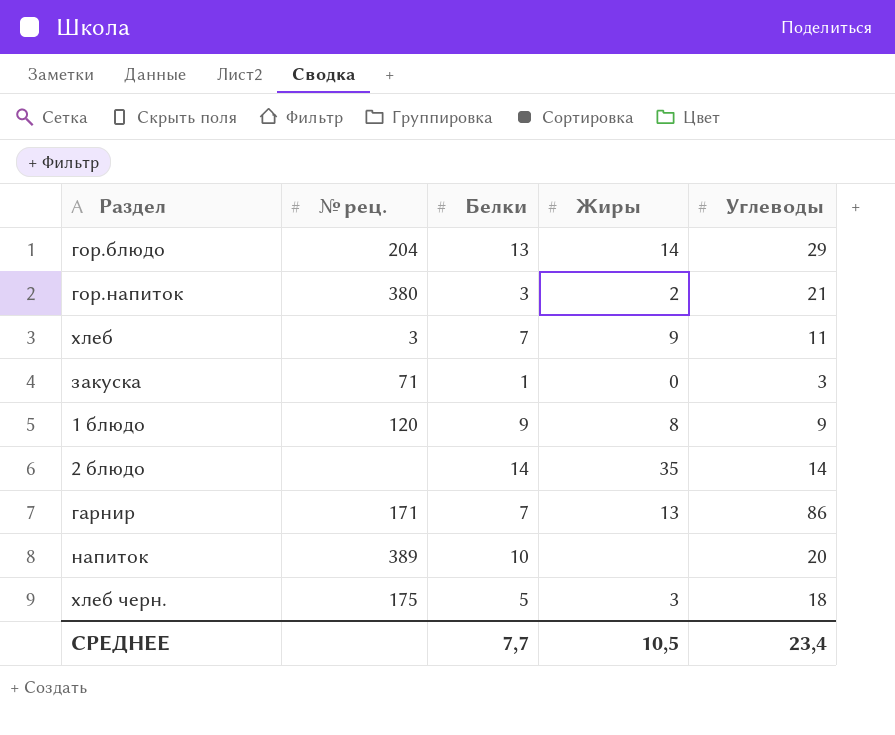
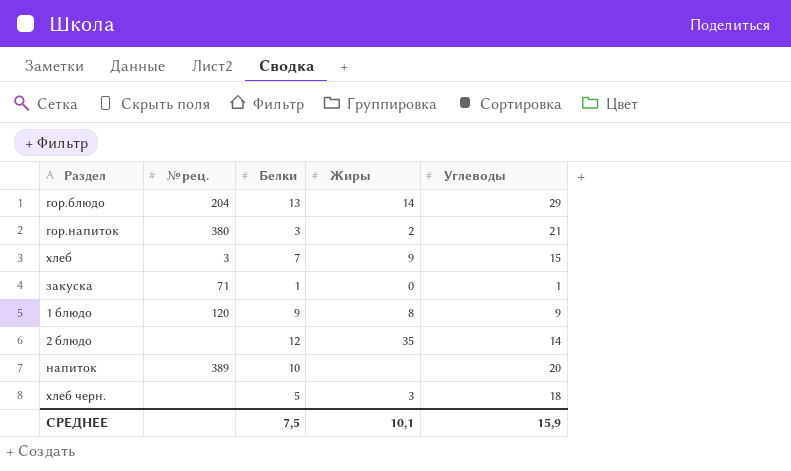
row гарнир: 171 | 7 | 13 | 86 -> none
хлеб | Углеводы: 11 -> 15
закуска | Углеводы: 3 -> 1
2 блюдо | Белки: 14 -> 12
хлеб черн. | № рец.: 175 -> none
СРЕДНЕЕ | Белки: 7,7 -> 7,5
СРЕДНЕЕ | Жиры: 10,5 -> 10,1
СРЕДНЕЕ | Углеводы: 23,4 -> 15,9

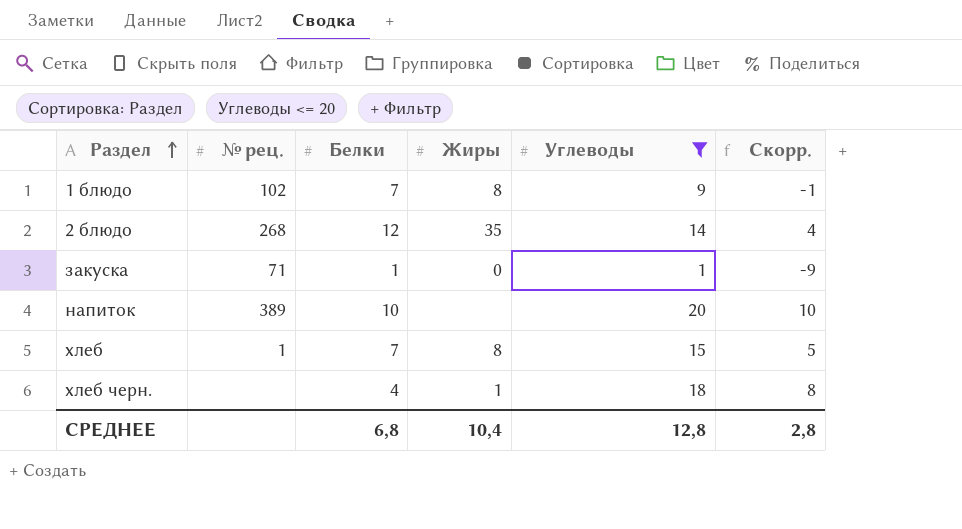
filter: none -> Углеводы <= 20
row order: none -> Раздел ascending
column Скорр. | formula: none -> [Углеводы] - 10
1 блюдо | № рец.: 120 -> 102
1 блюдо | Белки: 9 -> 7
2 блюдо | № рец.: none -> 268
хлеб | № рец.: 3 -> 1
хлеб | Жиры: 9 -> 8
хлеб черн. | Белки: 5 -> 4
хлеб черн. | Жиры: 3 -> 1
СРЕДНЕЕ | Белки: 7,5 -> 6,8
СРЕДНЕЕ | Жиры: 10,1 -> 10,4
СРЕДНЕЕ | Углеводы: 15,9 -> 12,8

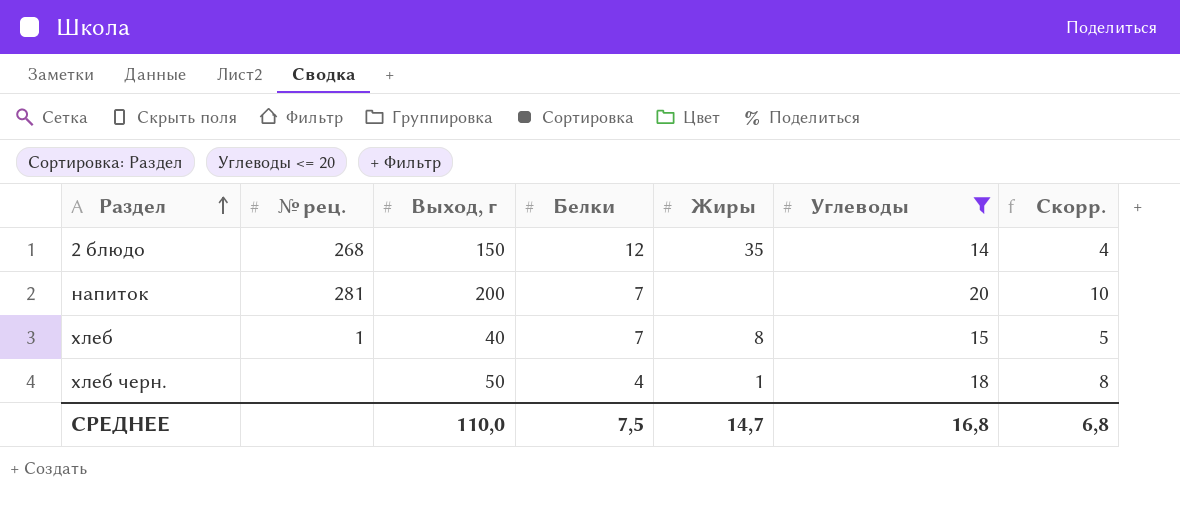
column Выход, г | position: none -> 3
row 1 блюдо: 102 | 7 | 8 | 9 | -1 -> none
row закуска: 71 | 1 | 0 | 1 | -9 -> none
напиток | № рец.: 389 -> 281
напиток | Белки: 10 -> 7
СРЕДНЕЕ | Белки: 6,8 -> 7,5
СРЕДНЕЕ | Жиры: 10,4 -> 14,7
СРЕДНЕЕ | Углеводы: 12,8 -> 16,8
СРЕДНЕЕ | Скорр.: 2,8 -> 6,8

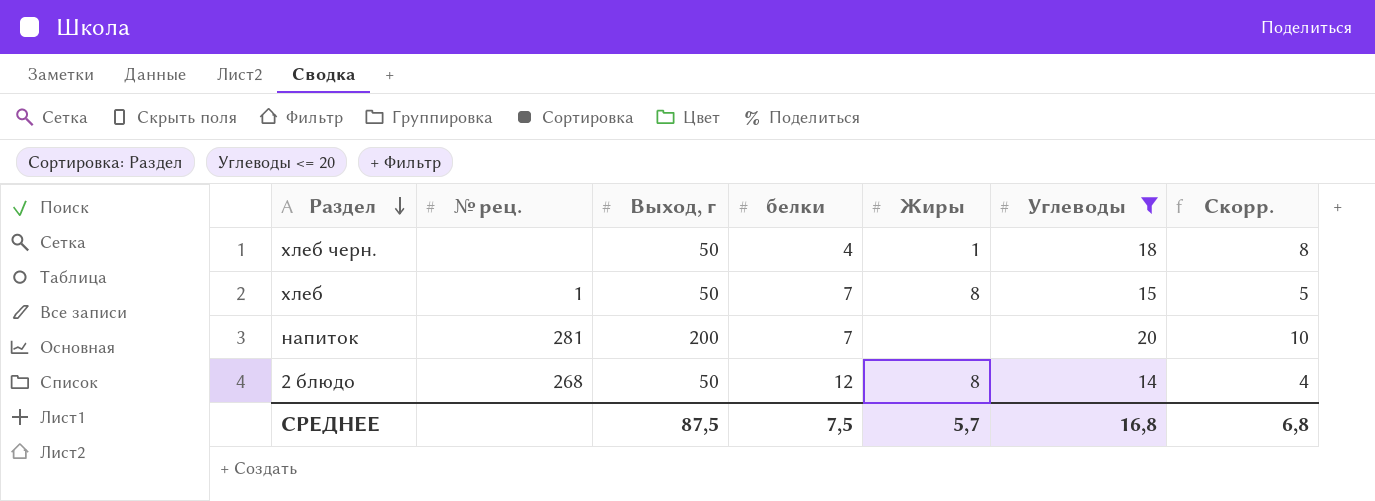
row order: Раздел ascending -> Раздел descending
column name: Белки -> белки
хлеб | Выход, г: 40 -> 50
2 блюдо | Выход, г: 150 -> 50
2 блюдо | Жиры: 35 -> 8
СРЕДНЕЕ | Выход, г: 110,0 -> 87,5
СРЕДНЕЕ | Жиры: 14,7 -> 5,7

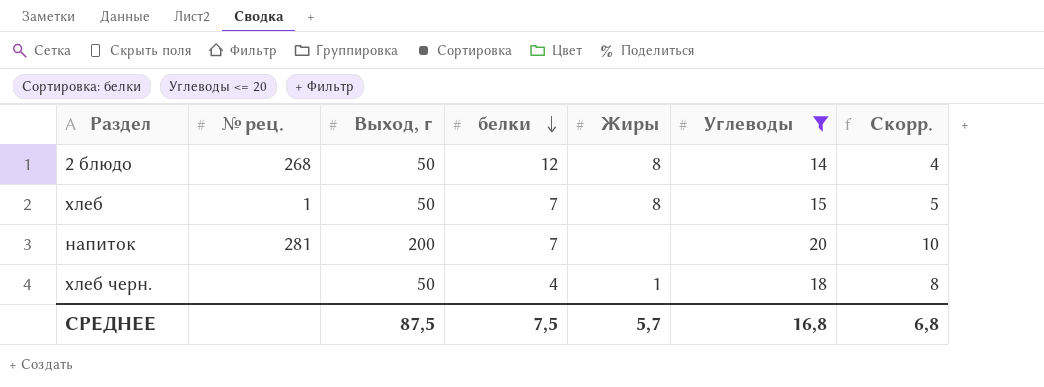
row order: Раздел descending -> белки descending

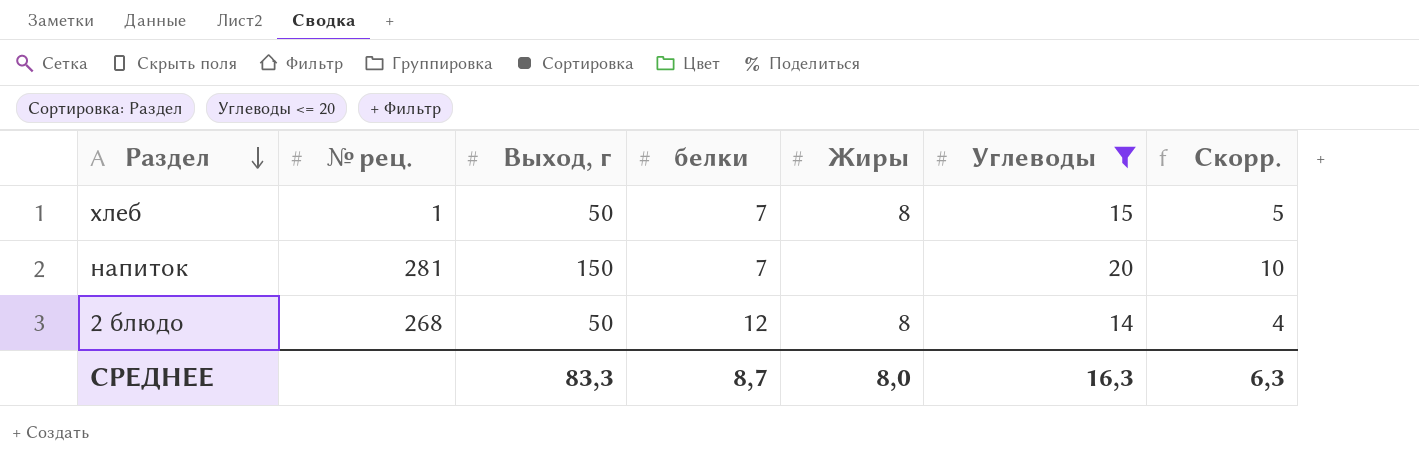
row order: белки descending -> Раздел descending
row хлеб черн.: none | 50 | 4 | 1 | 18 | 8 -> none
напиток | Выход, г: 200 -> 150
СРЕДНЕЕ | Выход, г: 87,5 -> 83,3
СРЕДНЕЕ | белки: 7,5 -> 8,7
СРЕДНЕЕ | Жиры: 5,7 -> 8,0
СРЕДНЕЕ | Углеводы: 16,8 -> 16,3
СРЕДНЕЕ | Скорр.: 6,8 -> 6,3

